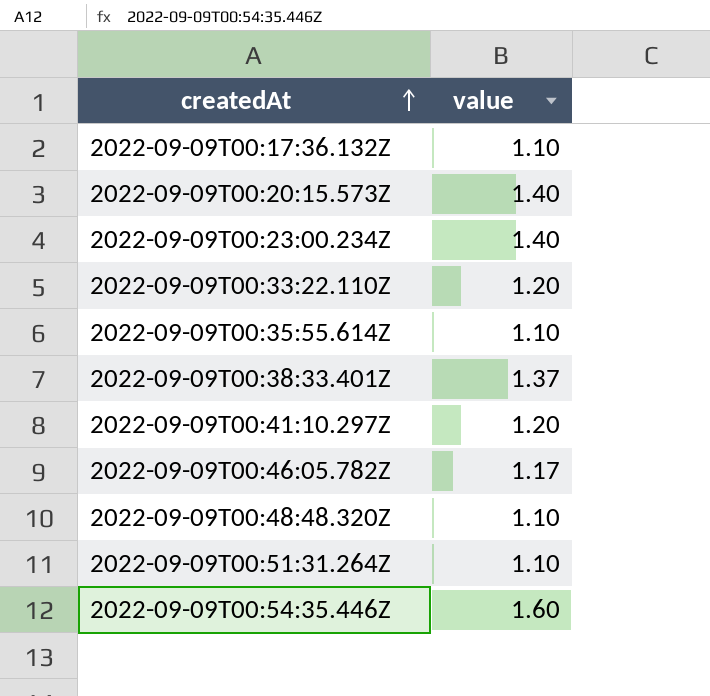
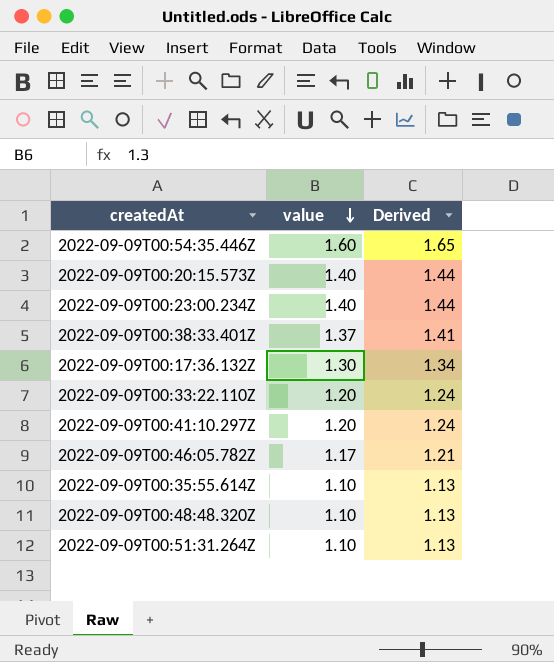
row order: createdAt ascending -> value descending
column Derived | formula: none -> [value] * 1.03
2022-09-09T00:17:36.132Z | value: 1.10 -> 1.30

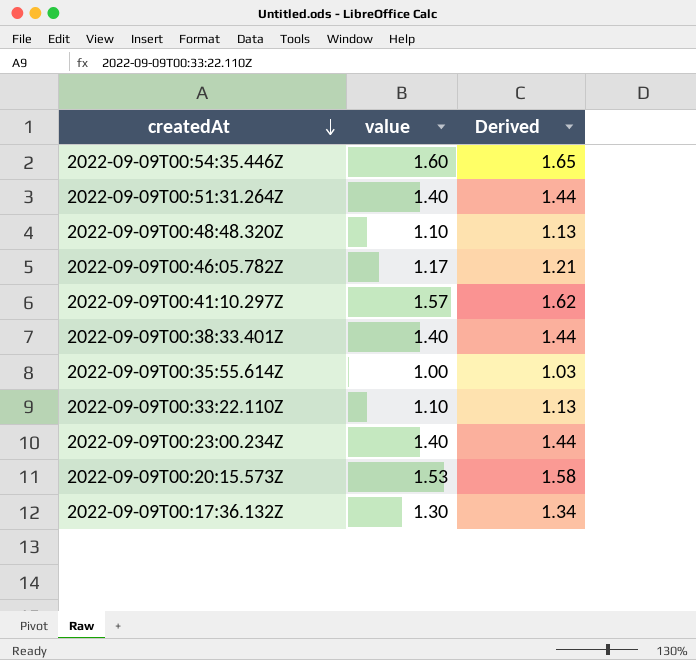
row order: value descending -> createdAt descending
2022-09-09T00:51:31.264Z | value: 1.10 -> 1.40
2022-09-09T00:51:31.264Z | Derived: 1.13 -> 1.44
2022-09-09T00:41:10.297Z | value: 1.20 -> 1.57
2022-09-09T00:41:10.297Z | Derived: 1.24 -> 1.62
2022-09-09T00:38:33.401Z | value: 1.37 -> 1.40
2022-09-09T00:38:33.401Z | Derived: 1.41 -> 1.44
2022-09-09T00:35:55.614Z | value: 1.10 -> 1.00
2022-09-09T00:35:55.614Z | Derived: 1.13 -> 1.03
2022-09-09T00:33:22.110Z | value: 1.20 -> 1.10
2022-09-09T00:33:22.110Z | Derived: 1.24 -> 1.13
2022-09-09T00:20:15.573Z | value: 1.40 -> 1.53
2022-09-09T00:20:15.573Z | Derived: 1.44 -> 1.58

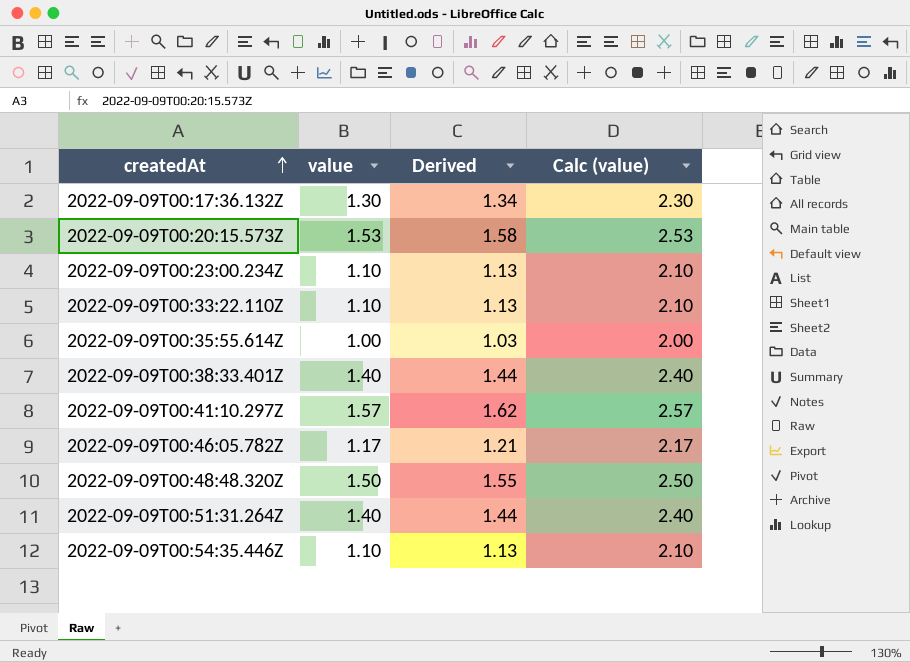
row order: createdAt descending -> createdAt ascending
column Calc (value) | formula: none -> [value] + 1
2022-09-09T00:23:00.234Z | value: 1.40 -> 1.10
2022-09-09T00:23:00.234Z | Derived: 1.44 -> 1.13
2022-09-09T00:48:48.320Z | value: 1.10 -> 1.50
2022-09-09T00:48:48.320Z | Derived: 1.13 -> 1.55
2022-09-09T00:54:35.446Z | value: 1.60 -> 1.10
2022-09-09T00:54:35.446Z | Derived: 1.65 -> 1.13

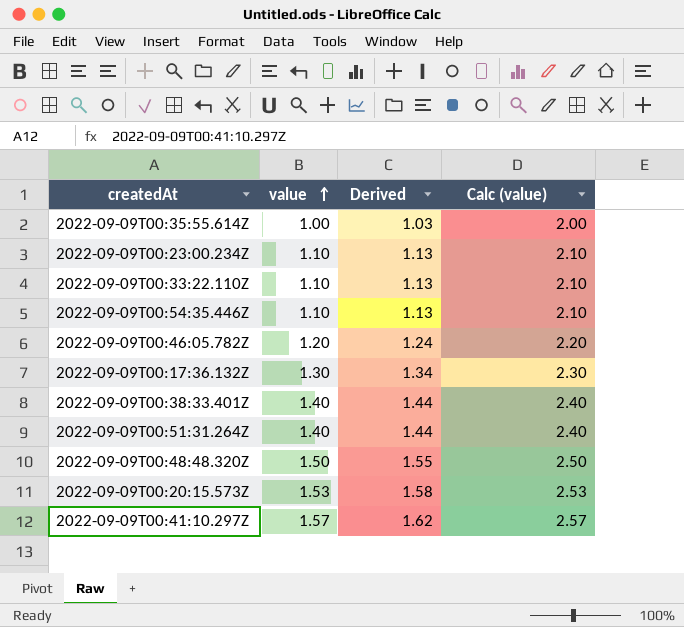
row order: createdAt ascending -> value ascending
2022-09-09T00:46:05.782Z | value: 1.17 -> 1.20
2022-09-09T00:46:05.782Z | Derived: 1.21 -> 1.24
2022-09-09T00:46:05.782Z | Calc (value): 2.17 -> 2.20

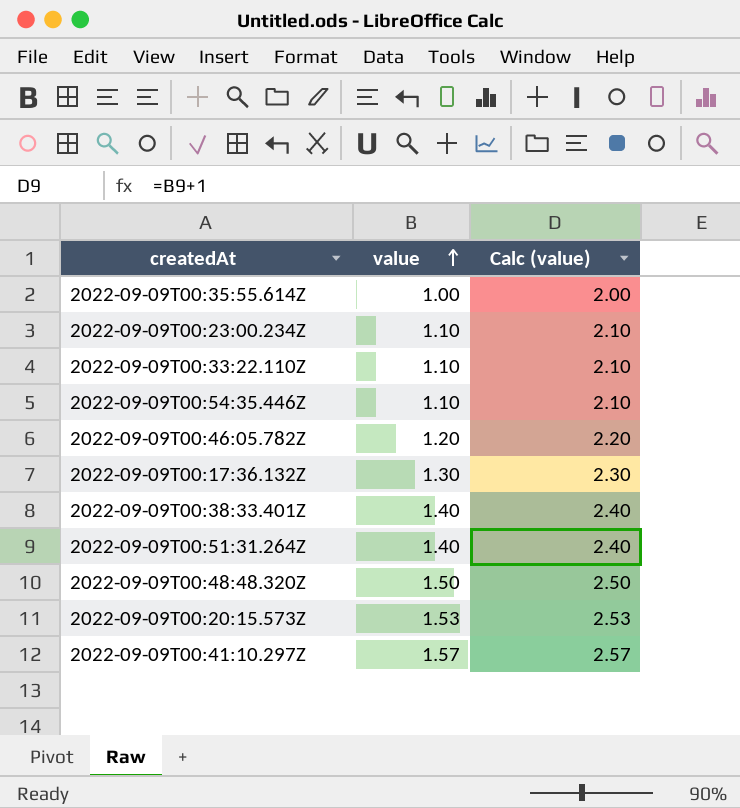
column Derived | formula: [value] * 1.03 -> none

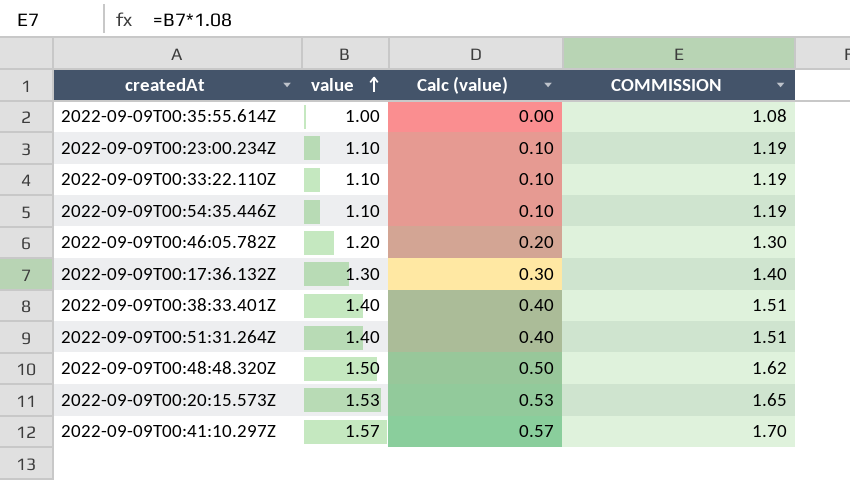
column Calc (value) | formula: [value] + 1 -> [value] - 1
column COMMISSION | formula: none -> [value] * 1.08

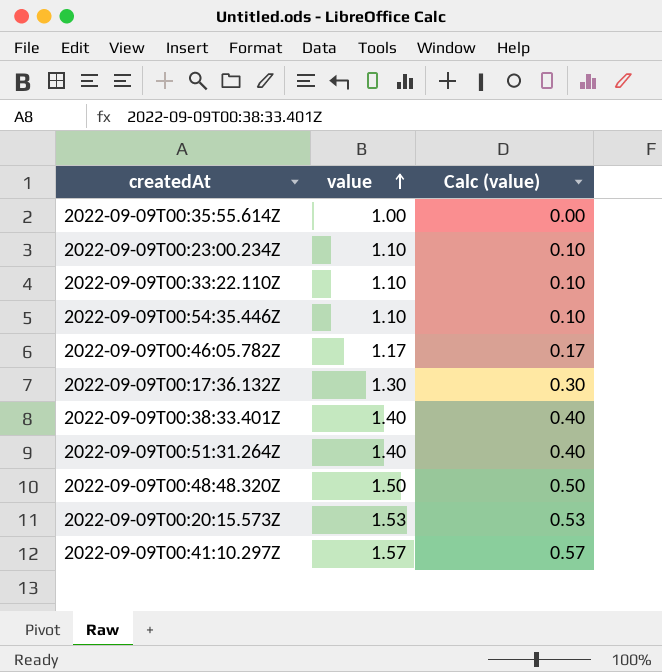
column COMMISSION | formula: [value] * 1.08 -> none
2022-09-09T00:46:05.782Z | value: 1.20 -> 1.17
2022-09-09T00:46:05.782Z | Calc (value): 0.20 -> 0.17

